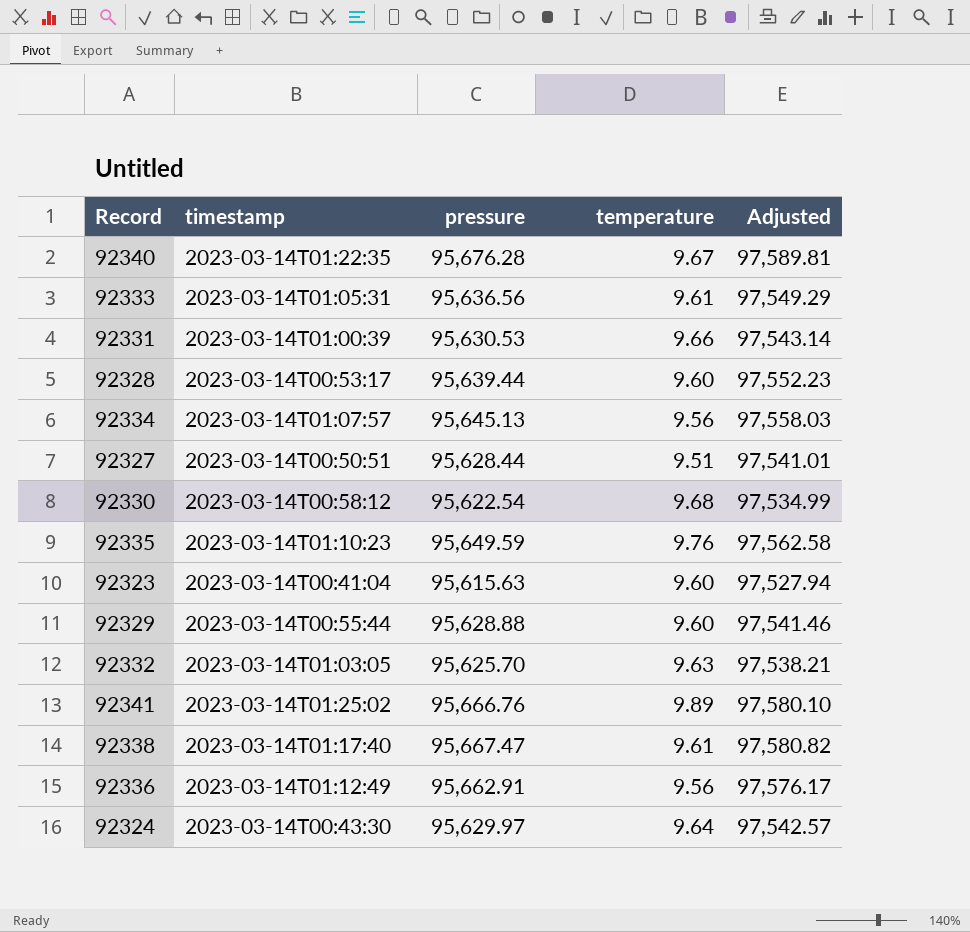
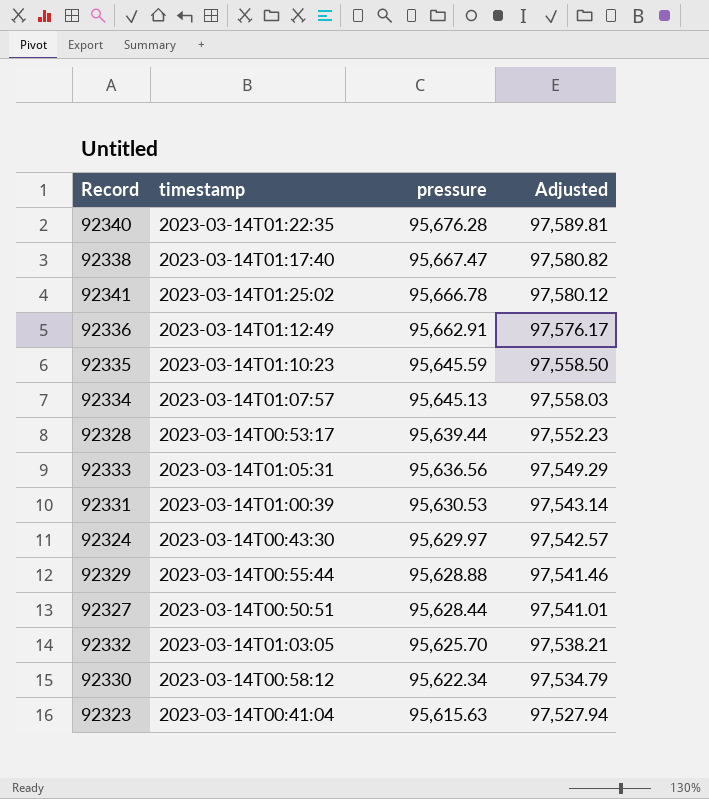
row order: none -> pressure descending
column temperature | position: 4 -> none
92341 | pressure: 95,666.76 -> 95,666.78
92341 | Adjusted: 97,580.10 -> 97,580.12
92335 | pressure: 95,649.59 -> 95,645.59
92335 | Adjusted: 97,562.58 -> 97,558.50
92330 | pressure: 95,622.54 -> 95,622.34
92330 | Adjusted: 97,534.99 -> 97,534.79

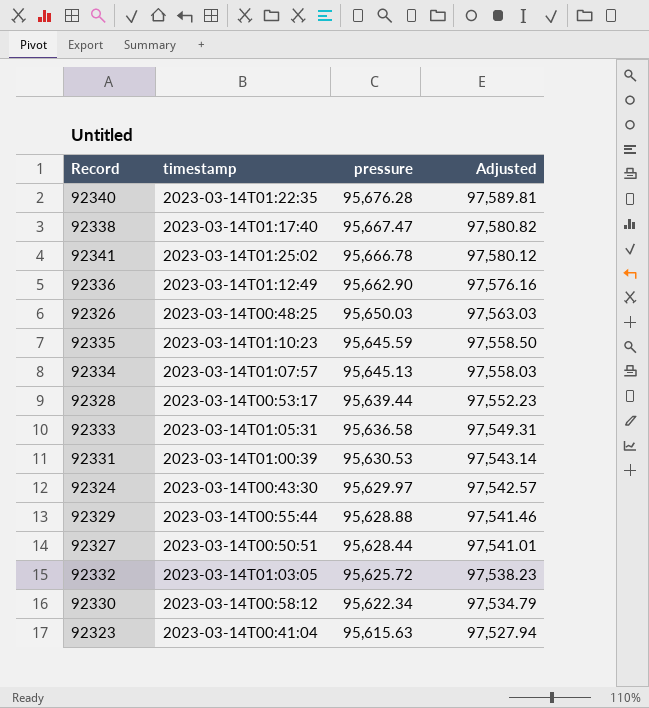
92336 | pressure: 95,662.91 -> 95,662.90
92336 | Adjusted: 97,576.17 -> 97,576.16
row 92326: none -> 2023-03-14T00:48:25 | 95,650.03 | 97,563.03
92333 | pressure: 95,636.56 -> 95,636.58
92333 | Adjusted: 97,549.29 -> 97,549.31
92332 | pressure: 95,625.70 -> 95,625.72
92332 | Adjusted: 97,538.21 -> 97,538.23

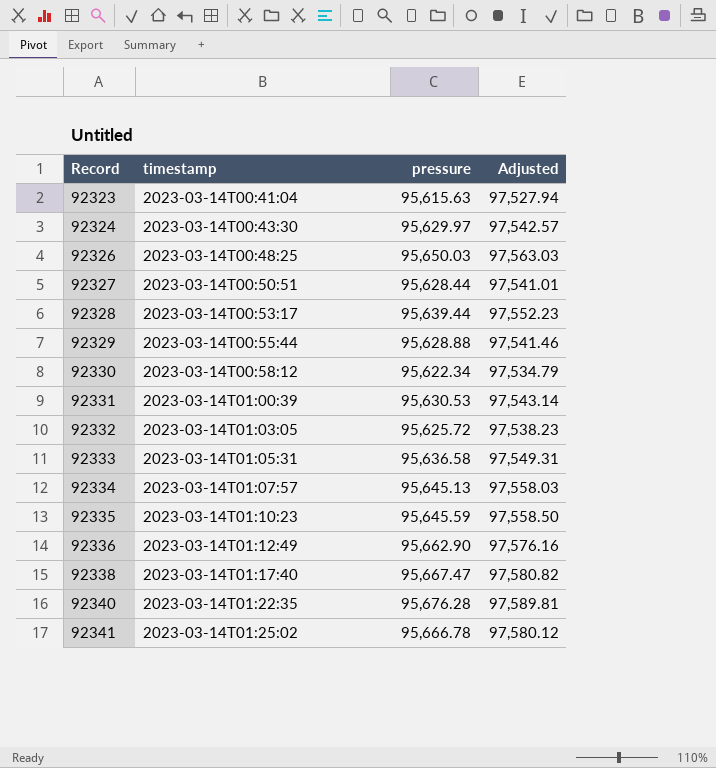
row order: pressure descending -> Record ascending

